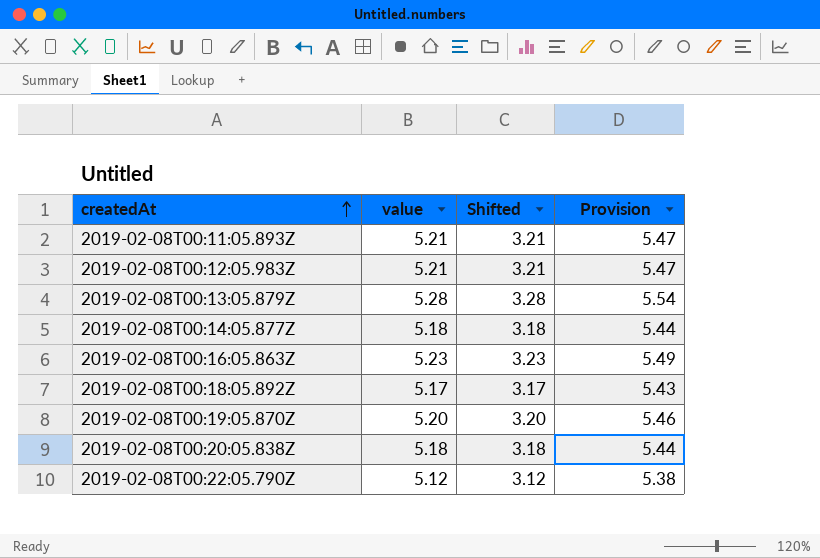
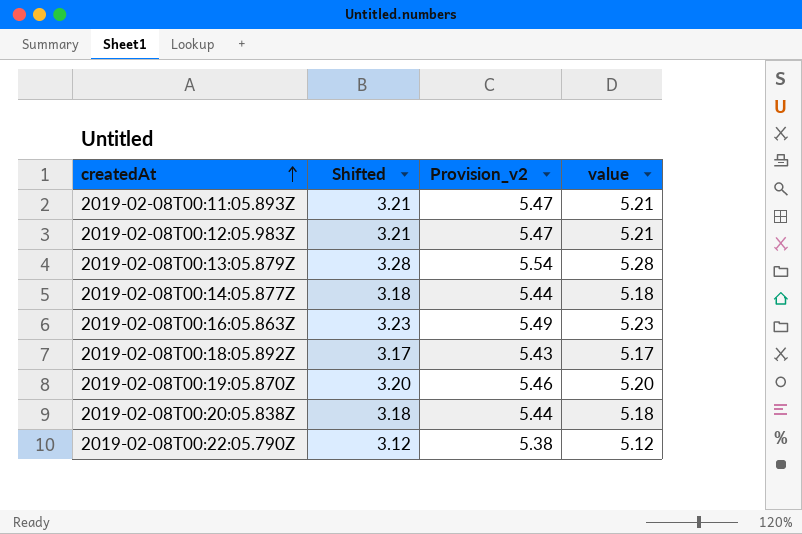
column name: Provision -> Provision_v2
column value | position: 2 -> 4

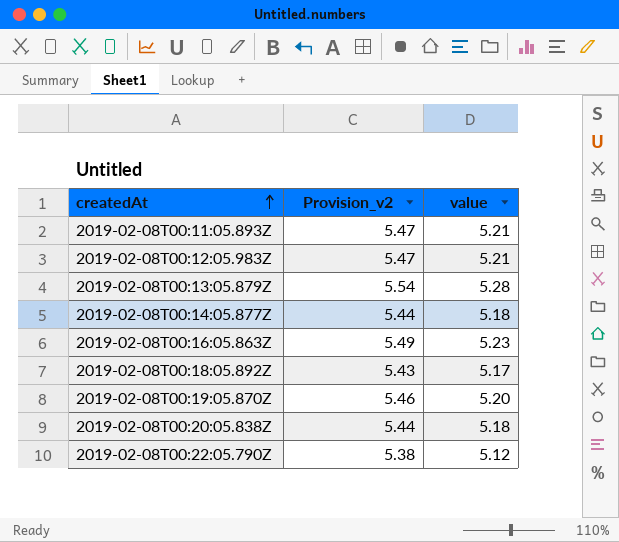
column Shifted | formula: [value] - 2 -> none

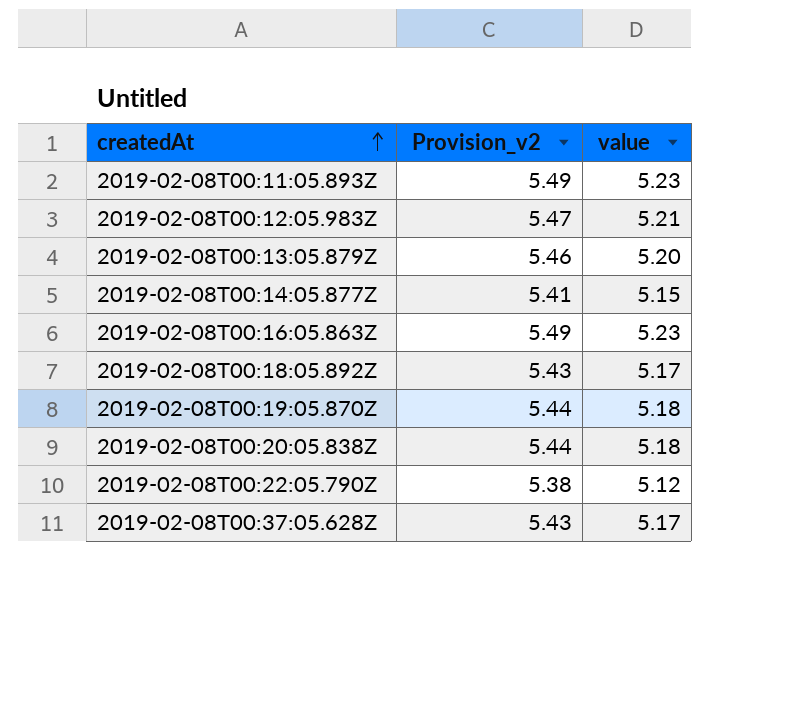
2019-02-08T00:11:05.893Z | Provision_v2: 5.47 -> 5.49
2019-02-08T00:11:05.893Z | value: 5.21 -> 5.23
2019-02-08T00:13:05.879Z | Provision_v2: 5.54 -> 5.46
2019-02-08T00:13:05.879Z | value: 5.28 -> 5.20
2019-02-08T00:14:05.877Z | Provision_v2: 5.44 -> 5.41
2019-02-08T00:14:05.877Z | value: 5.18 -> 5.15
2019-02-08T00:19:05.870Z | Provision_v2: 5.46 -> 5.44
2019-02-08T00:19:05.870Z | value: 5.20 -> 5.18
row 2019-02-08T00:37:05.628Z: none -> 5.43 | 5.17

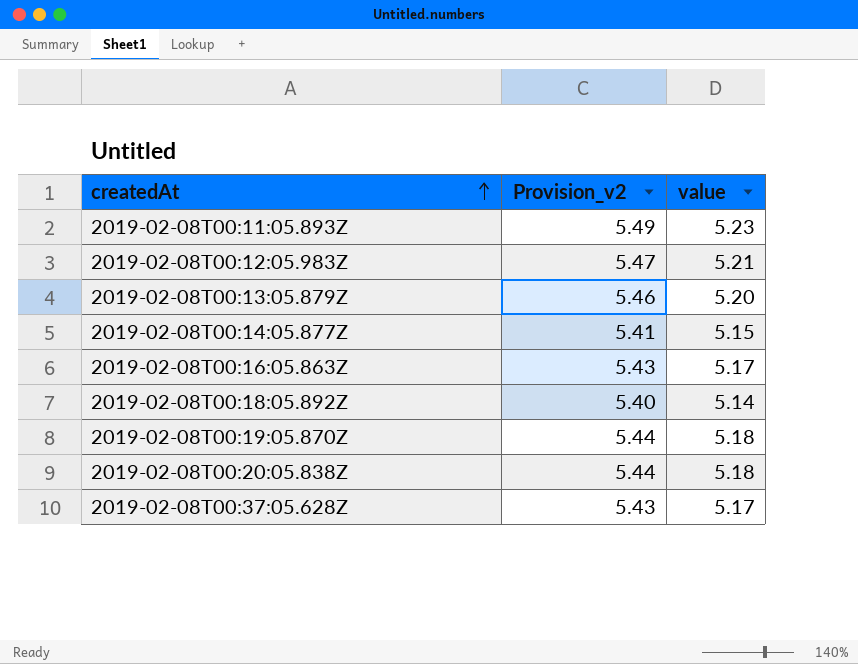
row 2019-02-08T00:22:05.790Z: 5.38 | 5.12 -> none
2019-02-08T00:16:05.863Z | Provision_v2: 5.49 -> 5.43
2019-02-08T00:16:05.863Z | value: 5.23 -> 5.17
2019-02-08T00:18:05.892Z | Provision_v2: 5.43 -> 5.40
2019-02-08T00:18:05.892Z | value: 5.17 -> 5.14

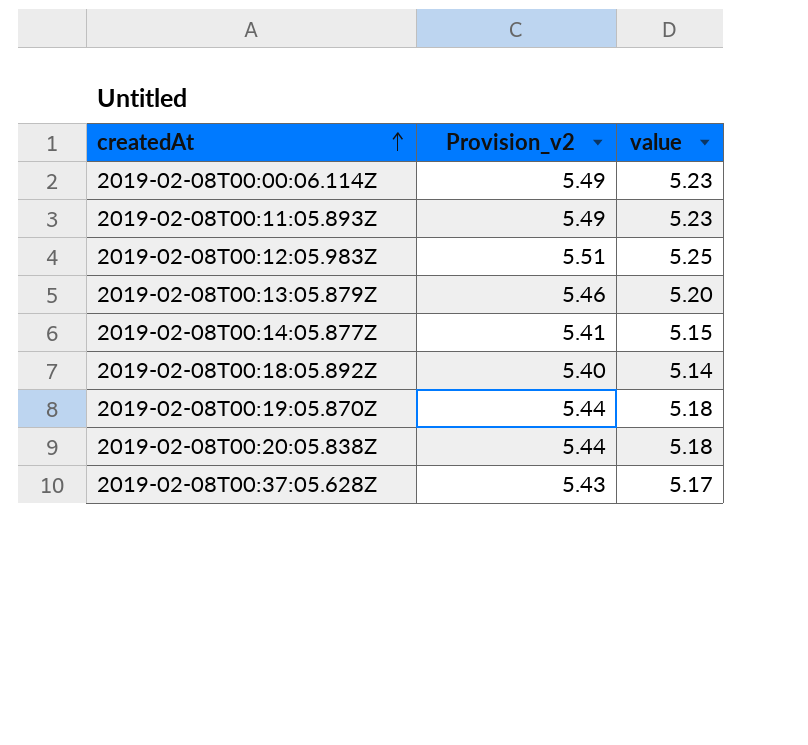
row 2019-02-08T00:16:05.863Z: 5.43 | 5.17 -> none
row 2019-02-08T00:00:06.114Z: none -> 5.49 | 5.23
2019-02-08T00:12:05.983Z | Provision_v2: 5.47 -> 5.51
2019-02-08T00:12:05.983Z | value: 5.21 -> 5.25

